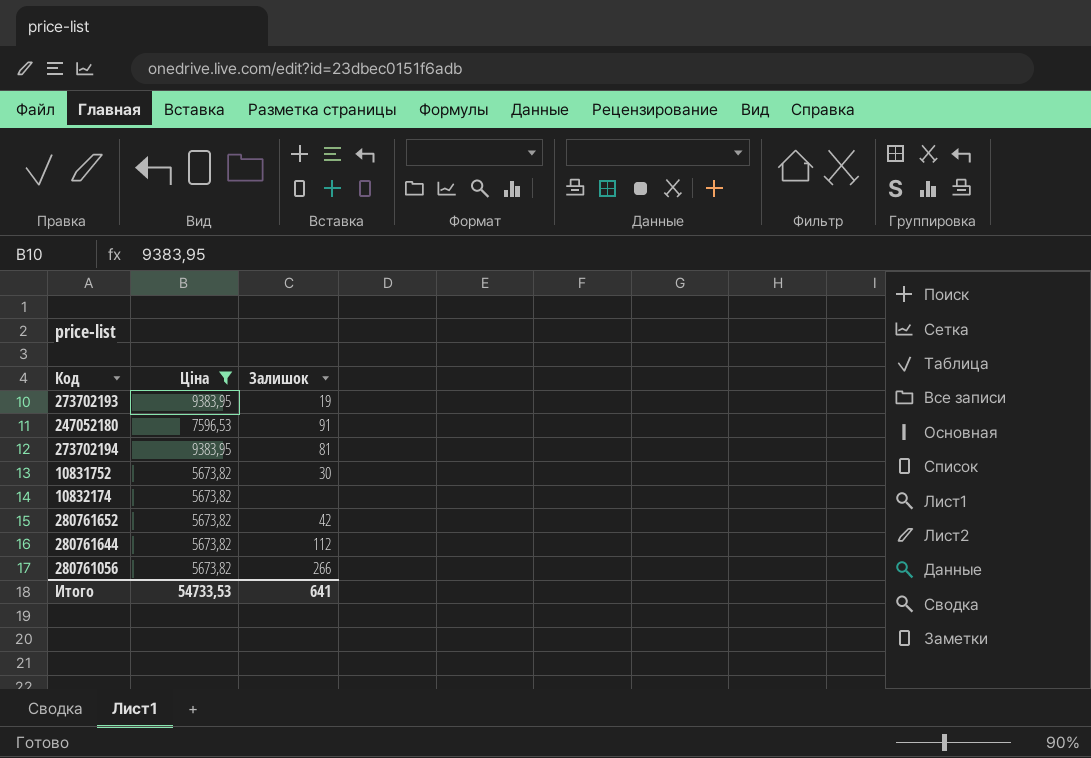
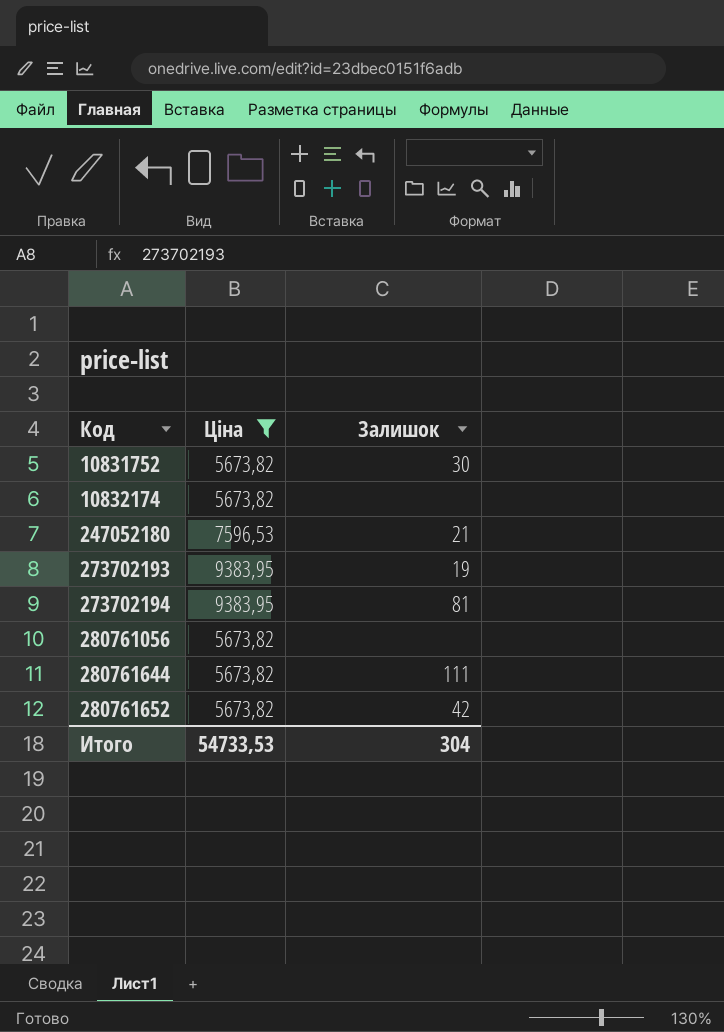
row order: none -> Код ascending
247052180 | Залишок: 91 -> 21
280761056 | Залишок: 266 -> none
280761644 | Залишок: 112 -> 111
Итого | Залишок: 641 -> 304

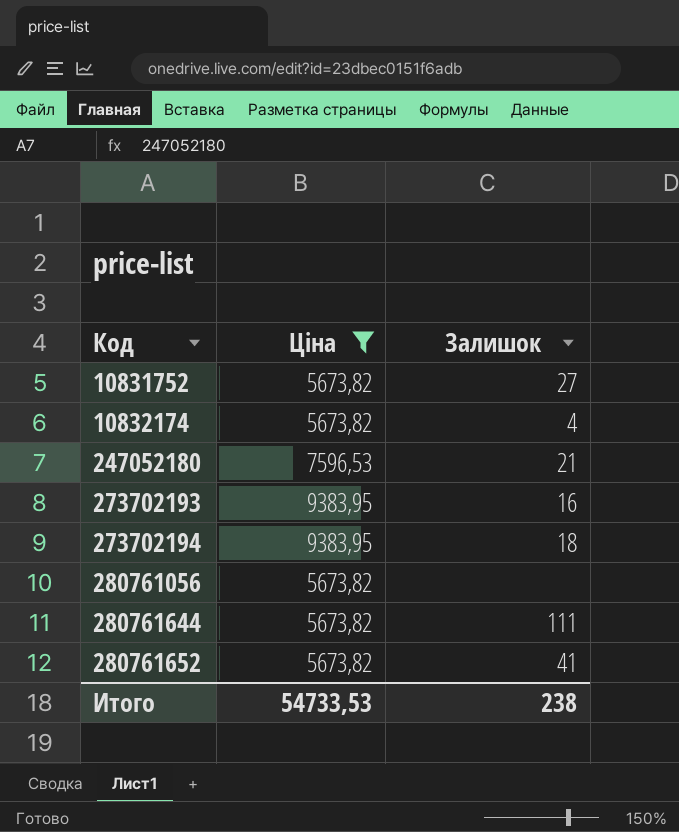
10831752 | Залишок: 30 -> 27
10832174 | Залишок: none -> 4
273702193 | Залишок: 19 -> 16
273702194 | Залишок: 81 -> 18
280761652 | Залишок: 42 -> 41
Итого | Залишок: 304 -> 238

